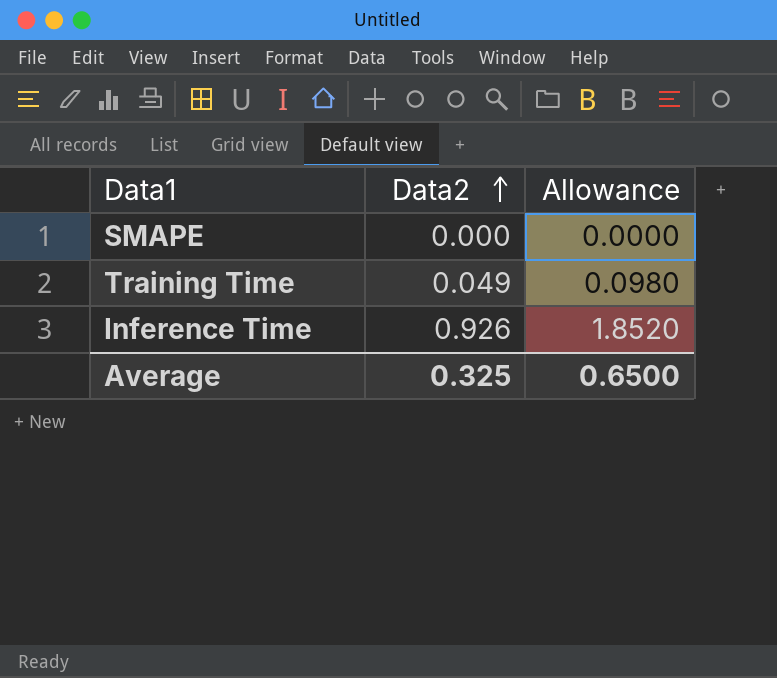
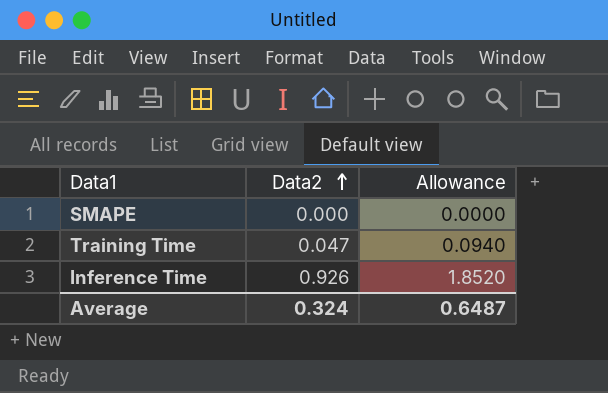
Training Time | Data2: 0.049 -> 0.047
Training Time | Allowance: 0.0980 -> 0.0940
Average | Data2: 0.325 -> 0.324
Average | Allowance: 0.6500 -> 0.6487

